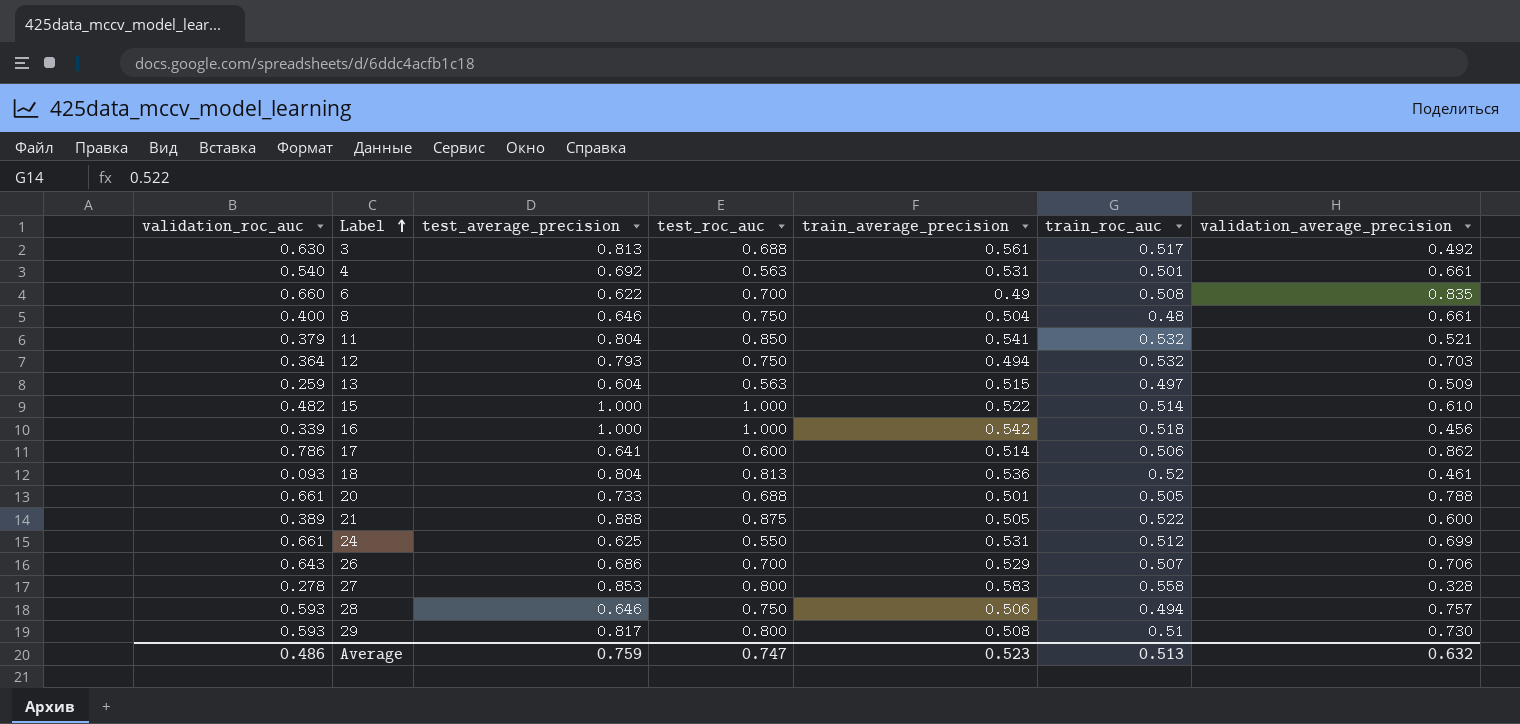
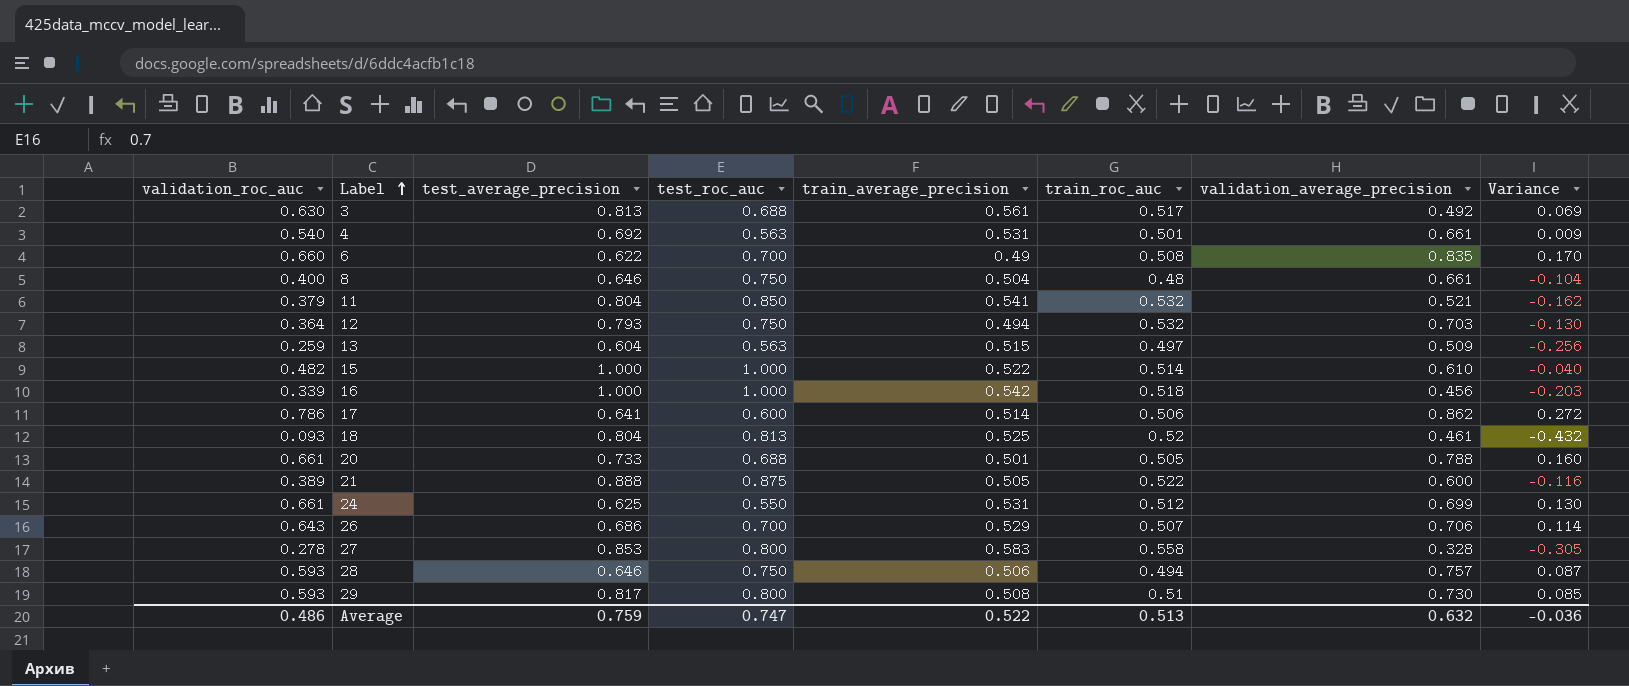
column Variance | formula: none -> [validation_roc_auc] - [train_average_precision]
18 | train_average_precision: 0.536 -> 0.525
Average | train_average_precision: 0.523 -> 0.522

